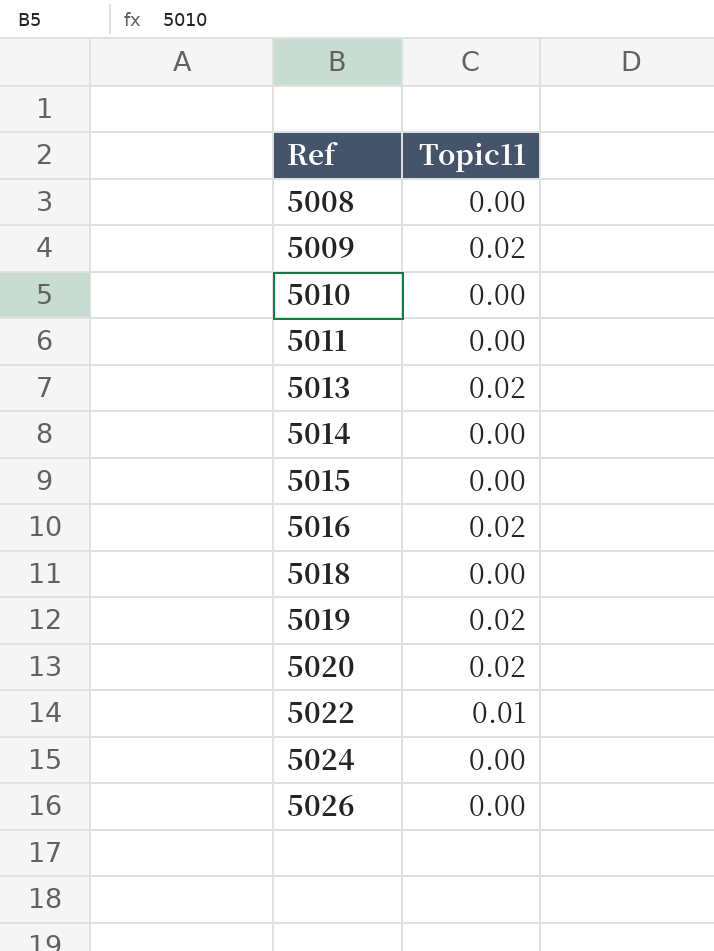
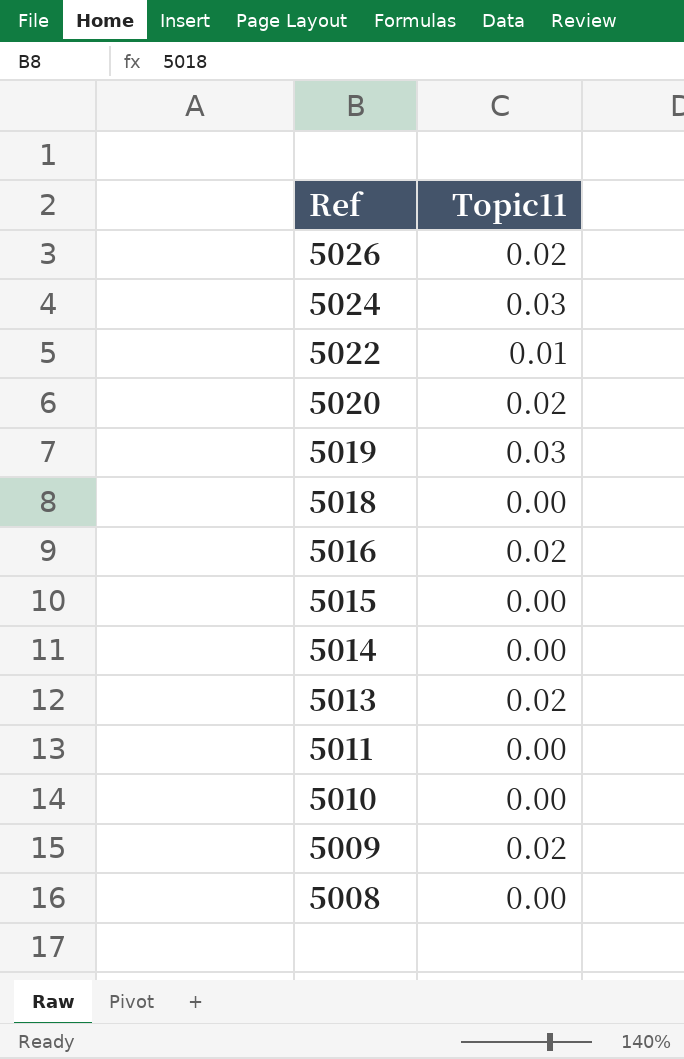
row order: Ref ascending -> Ref descending
5026 | Topic11: 0.00 -> 0.02
5024 | Topic11: 0.00 -> 0.03
5019 | Topic11: 0.02 -> 0.03

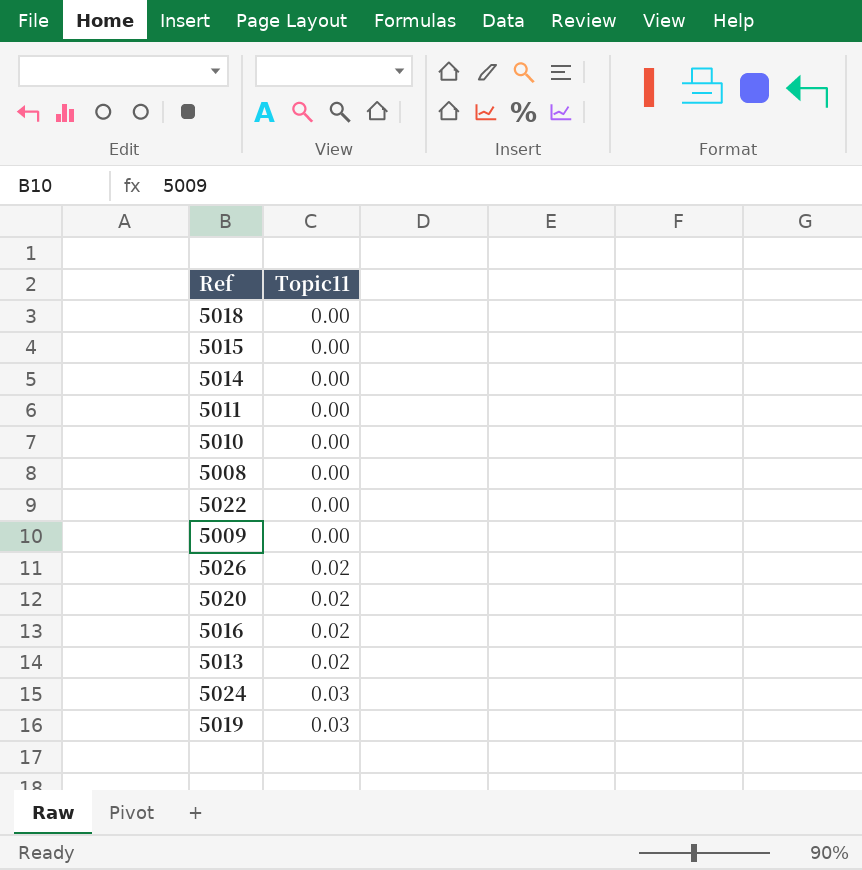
row order: Ref descending -> Topic11 ascending
5022 | Topic11: 0.01 -> 0.00
5009 | Topic11: 0.02 -> 0.00

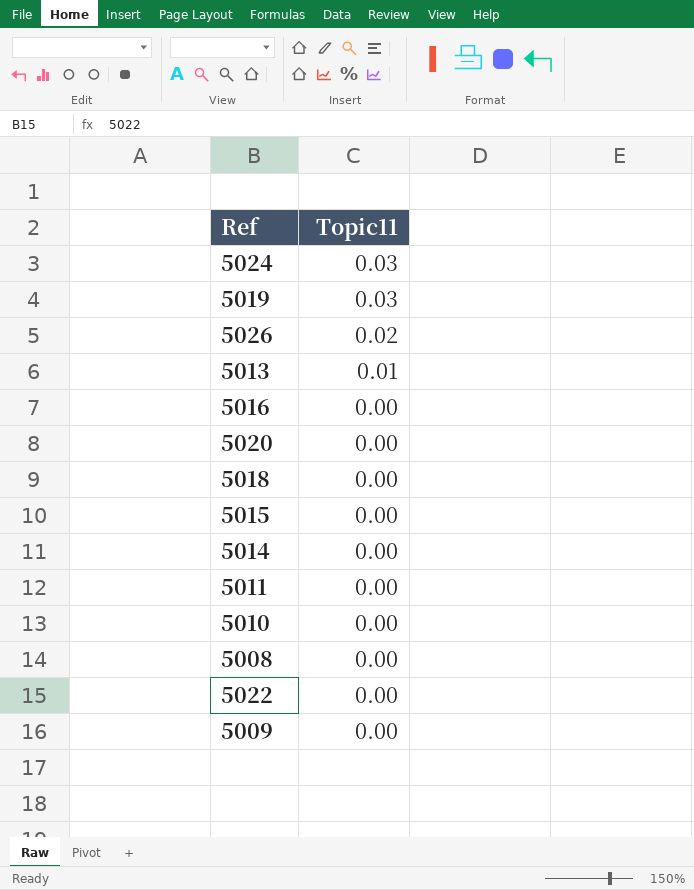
row order: Topic11 ascending -> Topic11 descending
5013 | Topic11: 0.02 -> 0.01
5016 | Topic11: 0.02 -> 0.00
5020 | Topic11: 0.02 -> 0.00

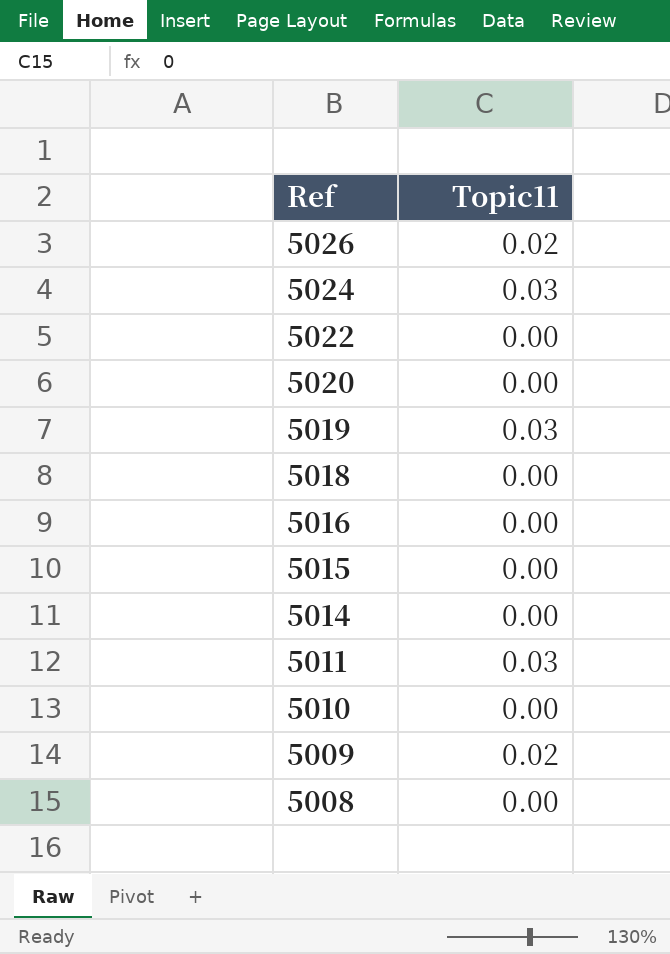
row order: Topic11 descending -> Ref descending
row 5013: 0.01 -> none
5011 | Topic11: 0.00 -> 0.03
5009 | Topic11: 0.00 -> 0.02

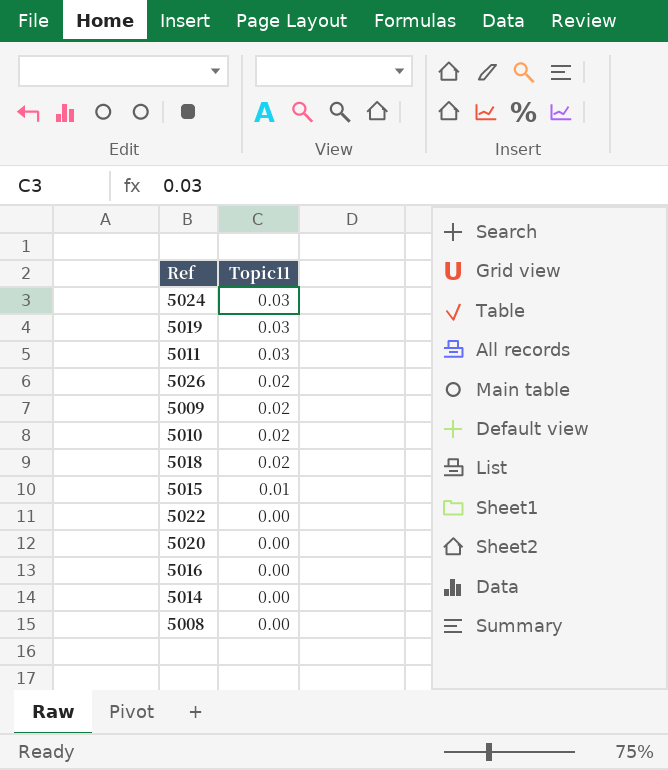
row order: Ref descending -> Topic11 descending
5010 | Topic11: 0.00 -> 0.02
5018 | Topic11: 0.00 -> 0.02
5015 | Topic11: 0.00 -> 0.01

